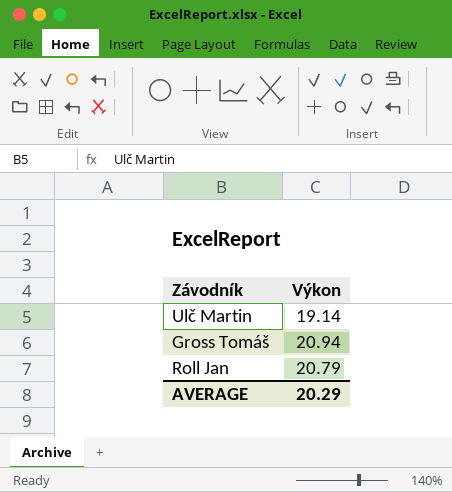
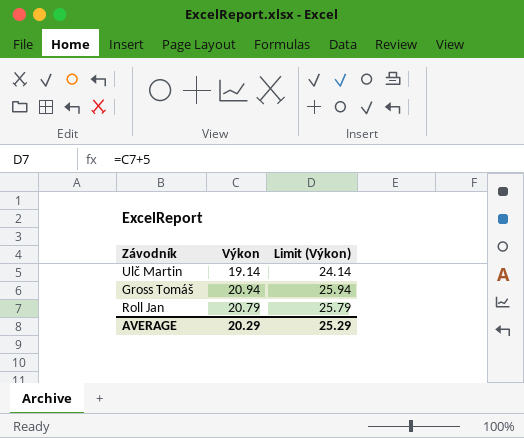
column Limit (Výkon) | formula: none -> [Výkon] + 5

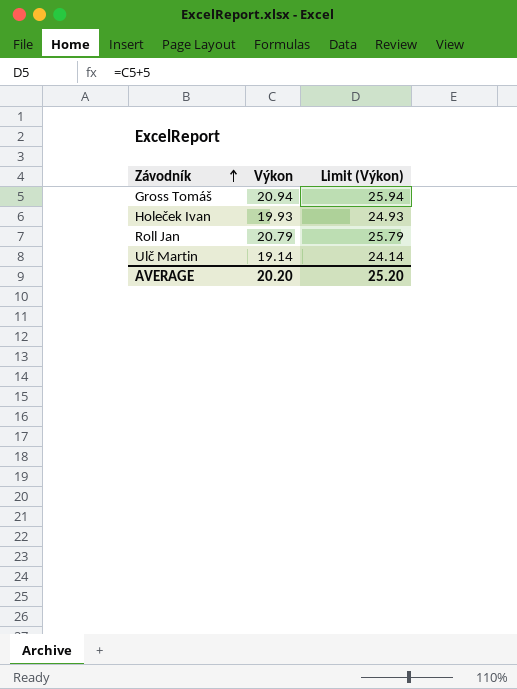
row order: none -> Závodník ascending
row Holeček Ivan: none -> 19.93 | 24.93
AVERAGE | Výkon: 20.29 -> 20.20
AVERAGE | Limit (Výkon): 25.29 -> 25.20

